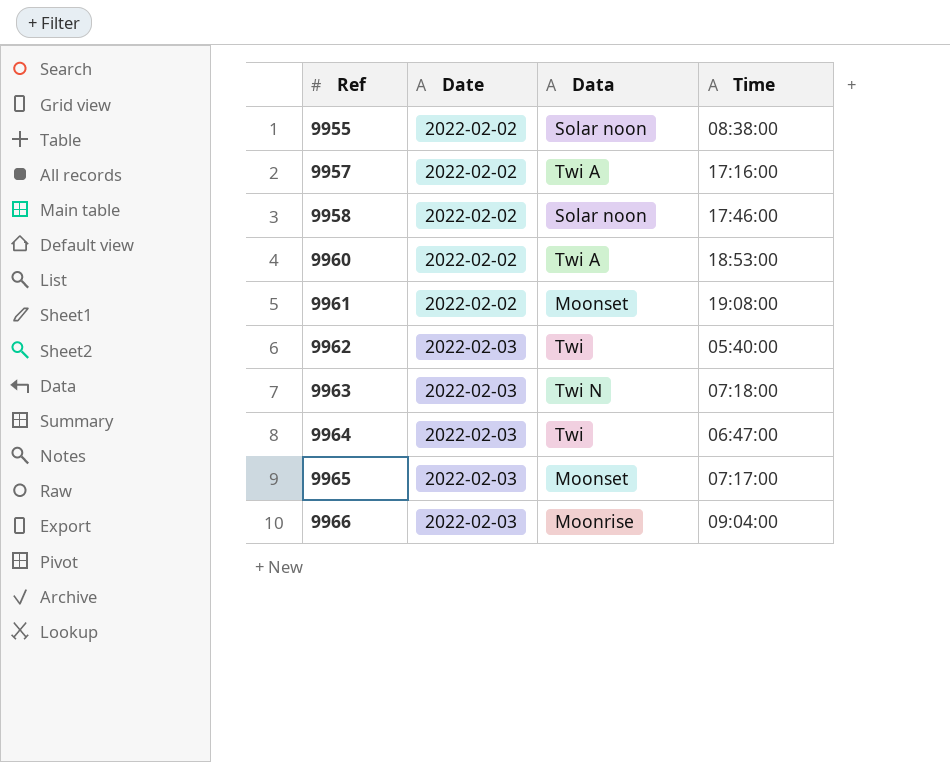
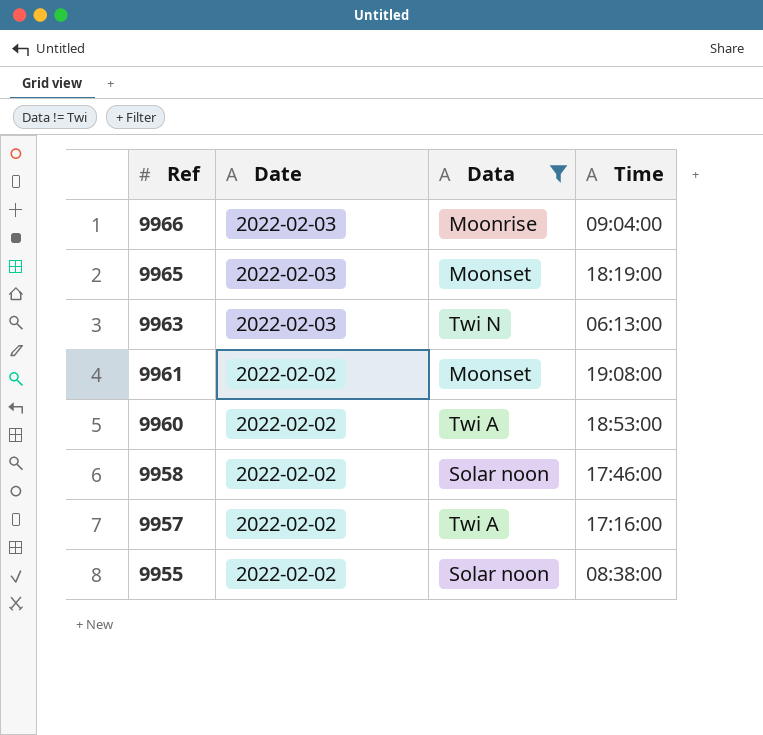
filter: none -> Data != Twi
row order: Ref ascending -> Ref descending
9965 | Time: 07:17:00 -> 18:19:00
9963 | Time: 07:18:00 -> 06:13:00

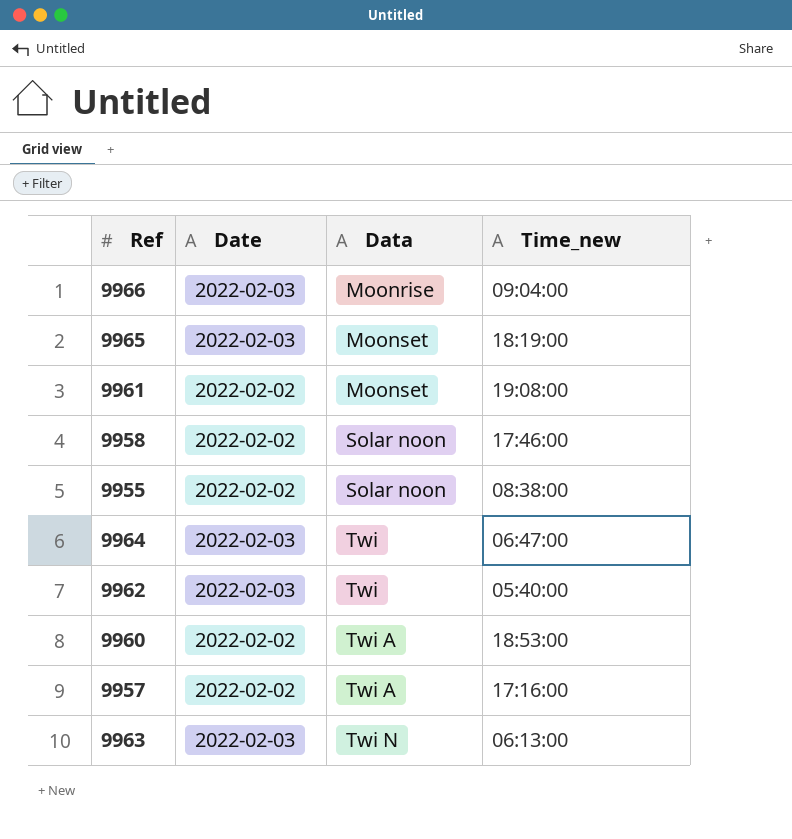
filter: Data != Twi -> none
row order: Ref descending -> Data ascending
column name: Time -> Time_new

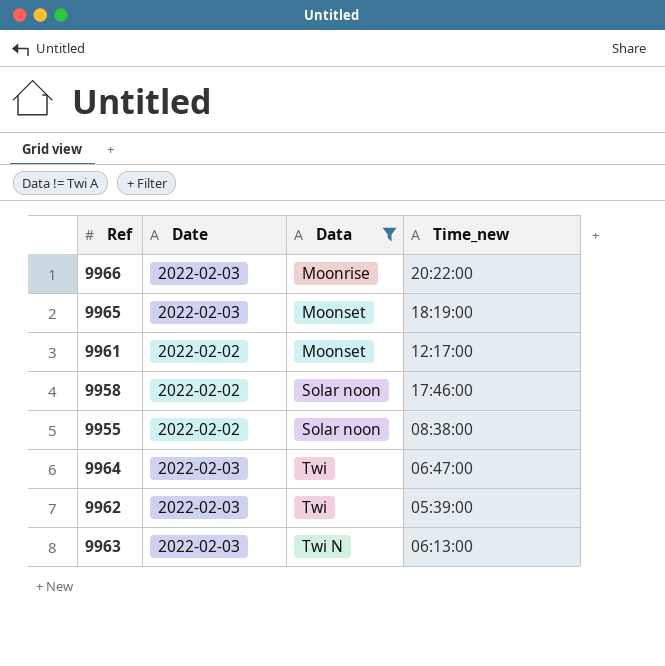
filter: none -> Data != Twi A
9966 | Time_new: 09:04:00 -> 20:22:00
9961 | Time_new: 19:08:00 -> 12:17:00
9962 | Time_new: 05:40:00 -> 05:39:00

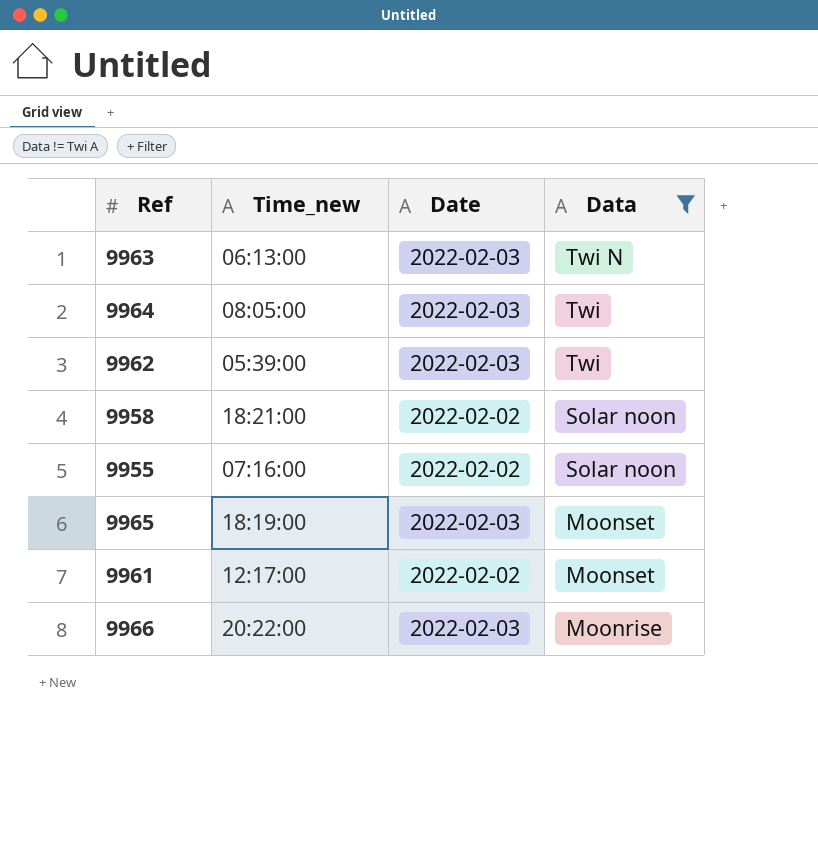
row order: Data ascending -> Data descending
column Time_new | position: 4 -> 2
9964 | Time_new: 06:47:00 -> 08:05:00
9958 | Time_new: 17:46:00 -> 18:21:00
9955 | Time_new: 08:38:00 -> 07:16:00

